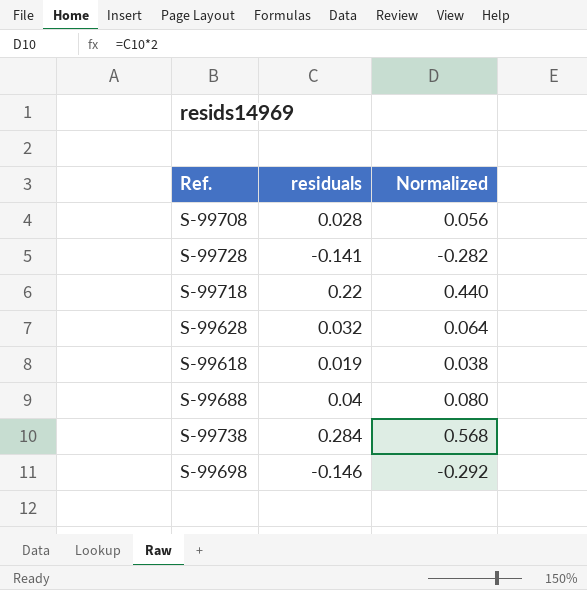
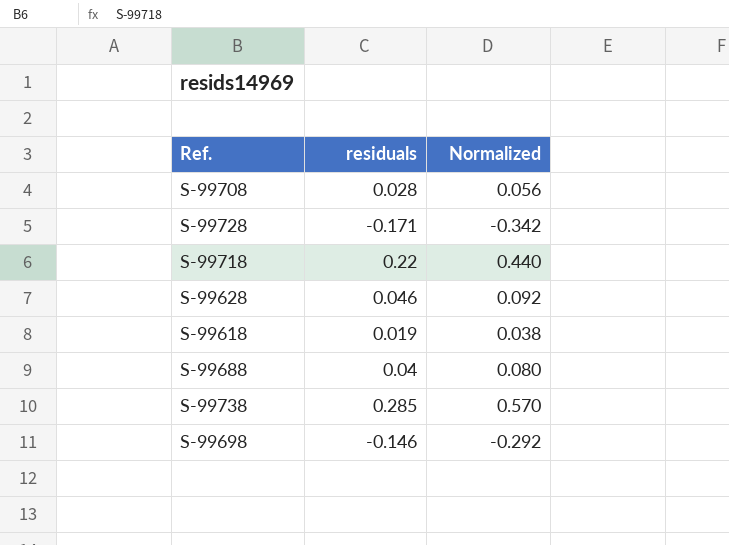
S-99728 | residuals: -0.141 -> -0.171
S-99728 | Normalized: -0.282 -> -0.342
S-99628 | residuals: 0.032 -> 0.046
S-99628 | Normalized: 0.064 -> 0.092
S-99738 | residuals: 0.284 -> 0.285
S-99738 | Normalized: 0.568 -> 0.570

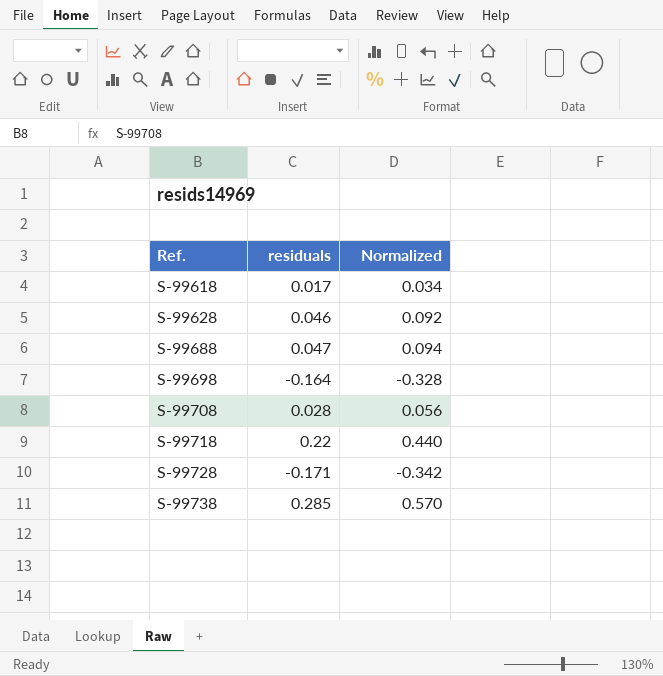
row order: none -> Ref. ascending
S-99618 | residuals: 0.019 -> 0.017
S-99618 | Normalized: 0.038 -> 0.034
S-99688 | residuals: 0.04 -> 0.047
S-99688 | Normalized: 0.080 -> 0.094
S-99698 | residuals: -0.146 -> -0.164
S-99698 | Normalized: -0.292 -> -0.328

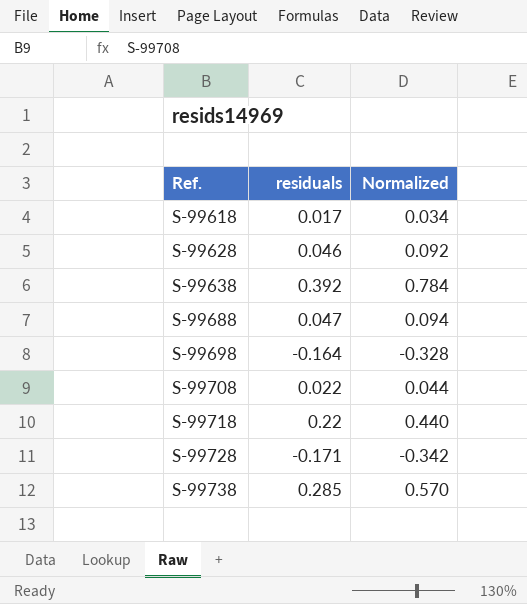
row S-99638: none -> 0.392 | 0.784
S-99708 | residuals: 0.028 -> 0.022
S-99708 | Normalized: 0.056 -> 0.044

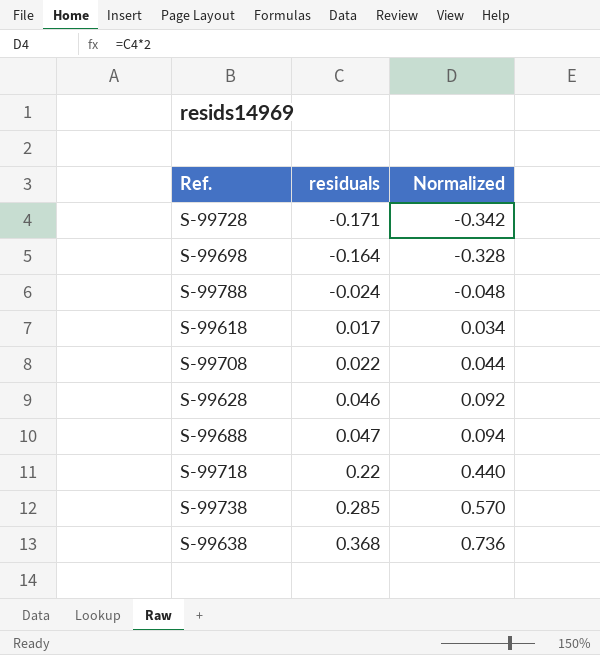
row order: Ref. ascending -> residuals ascending
row S-99788: none -> -0.024 | -0.048
S-99638 | residuals: 0.392 -> 0.368
S-99638 | Normalized: 0.784 -> 0.736

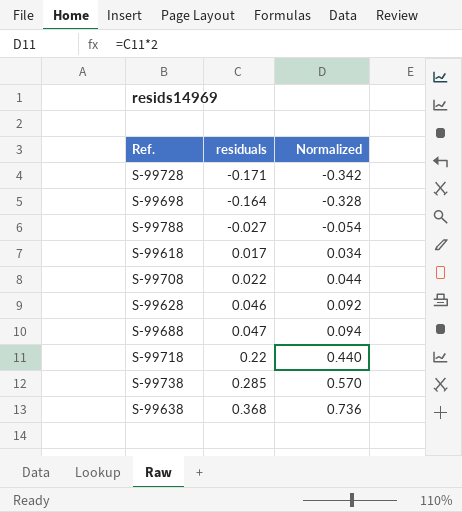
S-99788 | residuals: -0.024 -> -0.027
S-99788 | Normalized: -0.048 -> -0.054

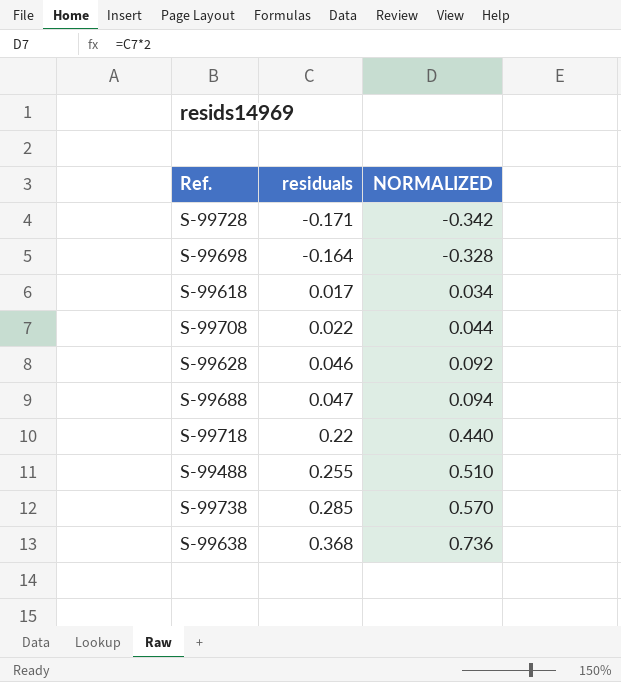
column name: Normalized -> NORMALIZED
row S-99788: -0.027 | -0.054 -> none
row S-99488: none -> 0.255 | 0.510

